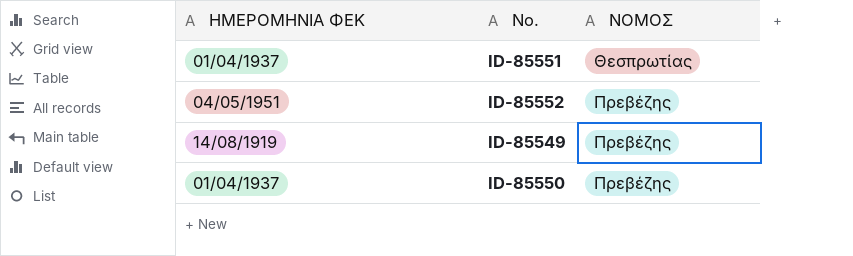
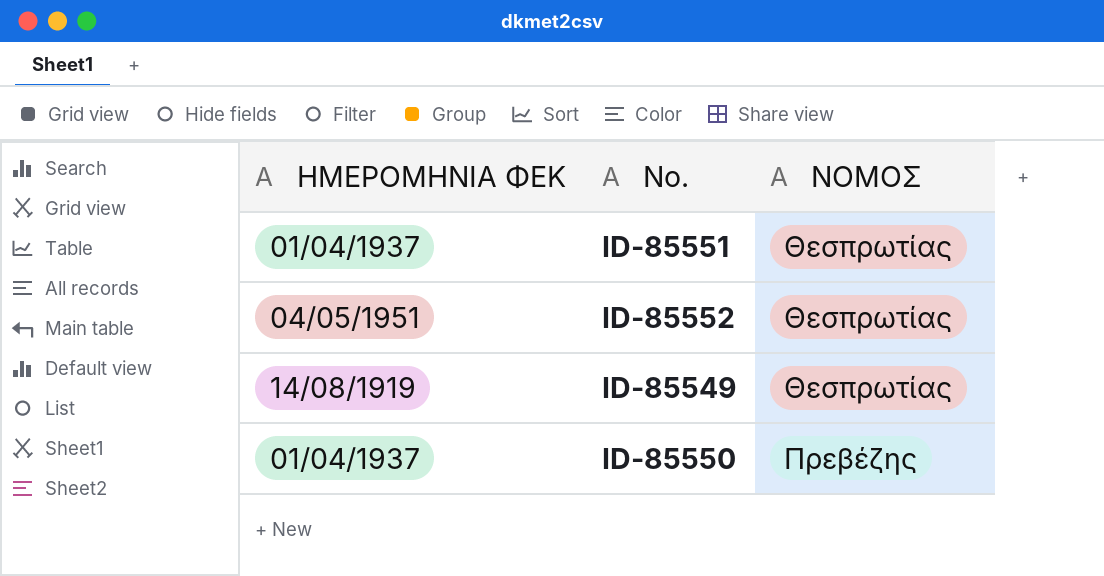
ID-85552 | ΝΟΜΟΣ: Πρεβέζης -> Θεσπρωτίας
ID-85549 | ΝΟΜΟΣ: Πρεβέζης -> Θεσπρωτίας

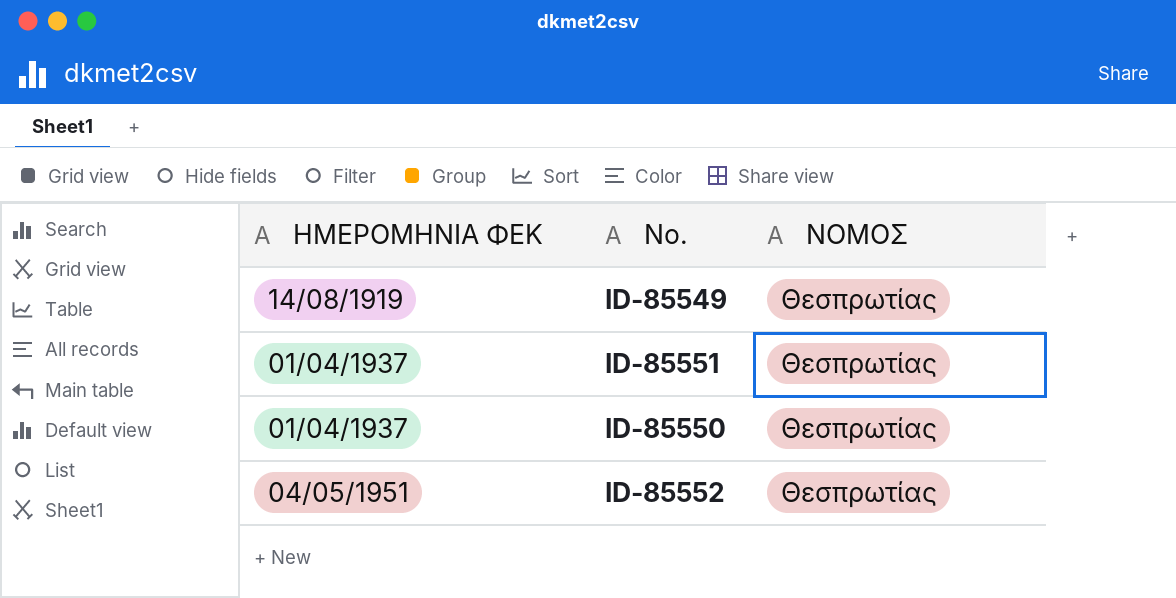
row order: ΝΟΜΟΣ ascending -> ΗΜΕΡΟΜΗΝΙΑ ΦΕΚ ascending
ID-85550 | ΝΟΜΟΣ: Πρεβέζης -> Θεσπρωτίας

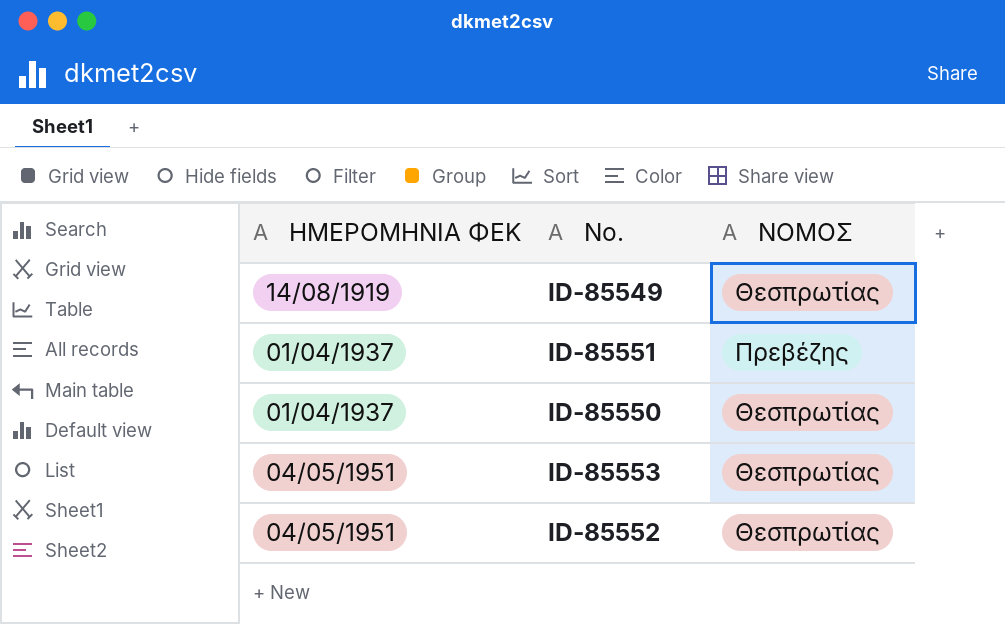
ID-85551 | ΝΟΜΟΣ: Θεσπρωτίας -> Πρεβέζης
row ID-85553: none -> 04/05/1951 | Θεσπρωτίας

